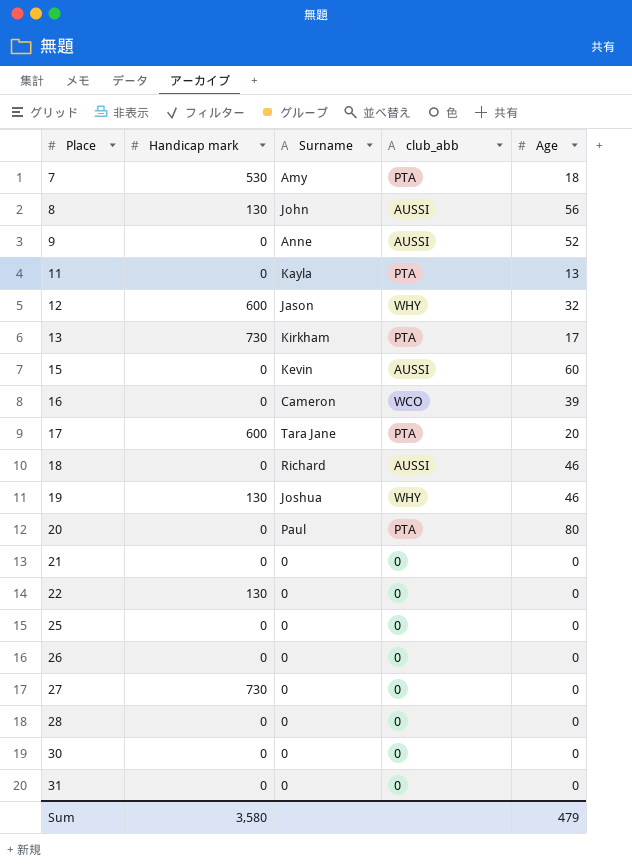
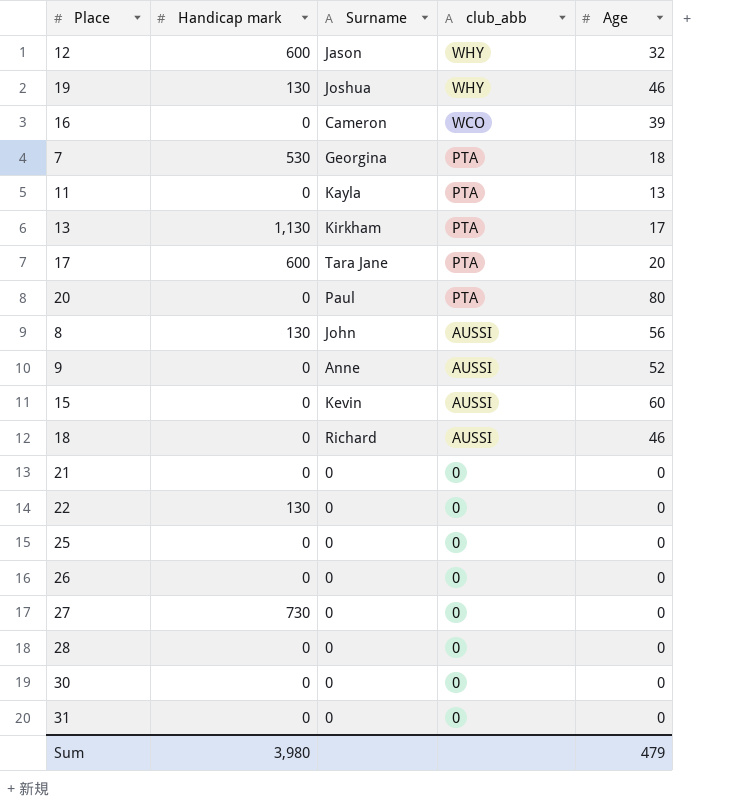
row order: Place ascending -> club_abb descending
7 | Surname: Amy -> Georgina
13 | Handicap mark: 730 -> 1,130
Sum | Handicap mark: 3,580 -> 3,980

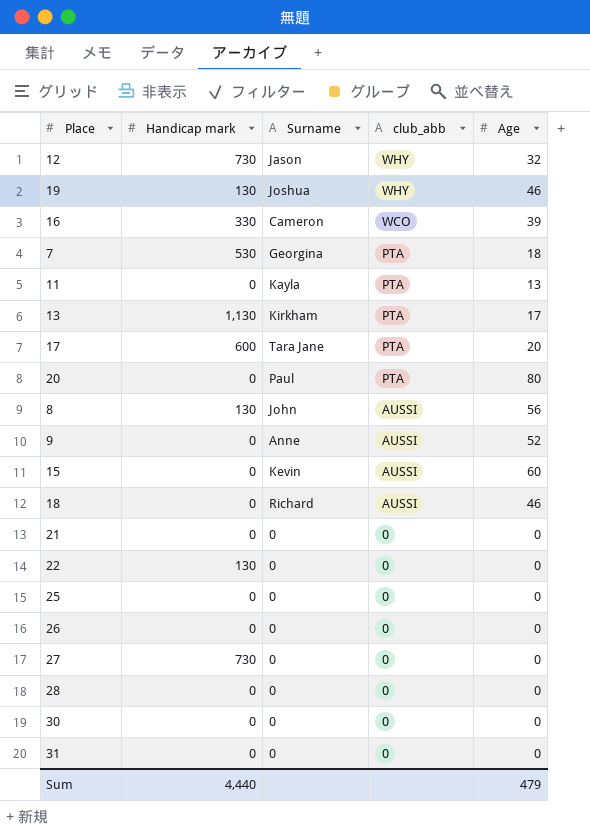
12 | Handicap mark: 600 -> 730
16 | Handicap mark: 0 -> 330
Sum | Handicap mark: 3,980 -> 4,440

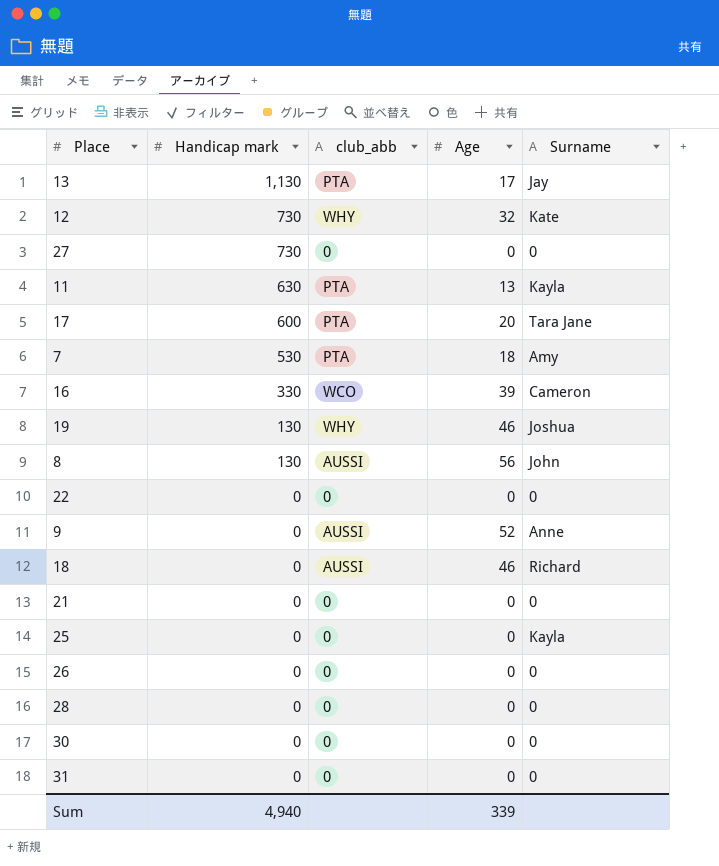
row order: club_abb descending -> Handicap mark descending
column Surname | position: 3 -> 5
row 20: 0 | Paul | PTA | 80 -> none
row 15: 0 | Kevin | AUSSI | 60 -> none
13 | Surname: Kirkham -> Jay
12 | Surname: Jason -> Kate
11 | Handicap mark: 0 -> 630
7 | Surname: Georgina -> Amy
22 | Handicap mark: 130 -> 0
25 | Surname: 0 -> Kayla
Sum | Handicap mark: 4,440 -> 4,940
Sum | Age: 479 -> 339

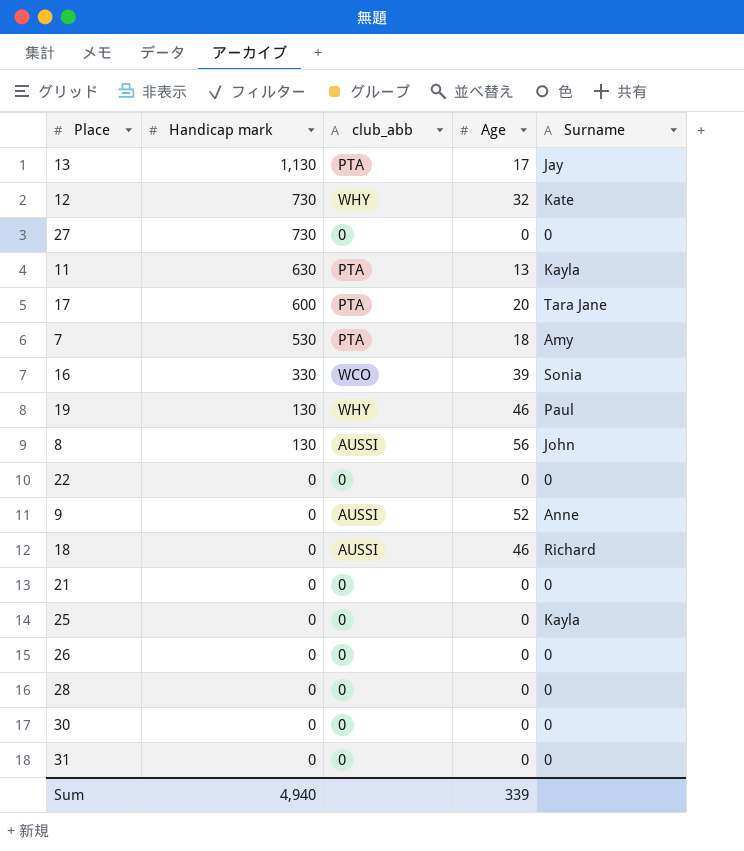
16 | Surname: Cameron -> Sonia
19 | Surname: Joshua -> Paul

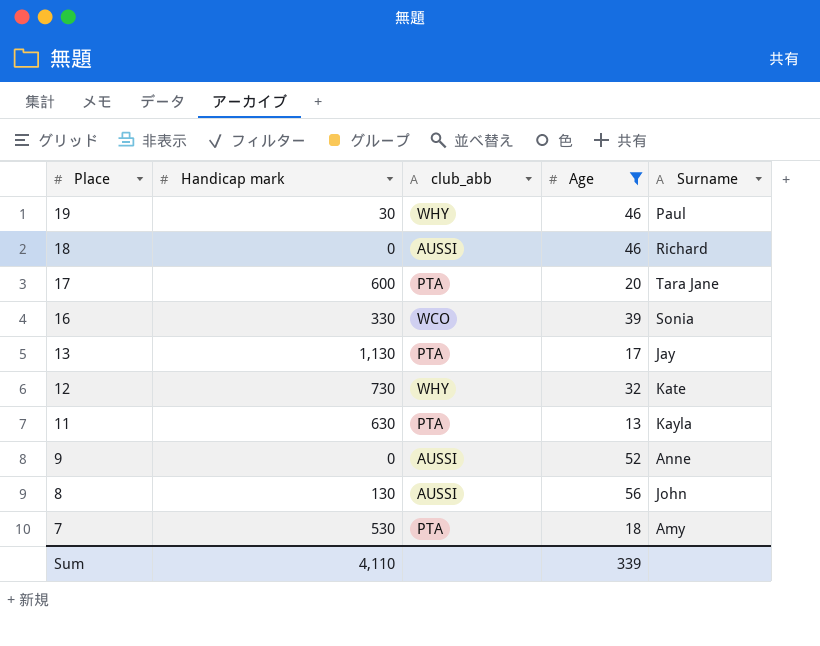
filter: none -> Age != 0
row order: Handicap mark descending -> Place descending
19 | Handicap mark: 130 -> 30
Sum | Handicap mark: 4,940 -> 4,110

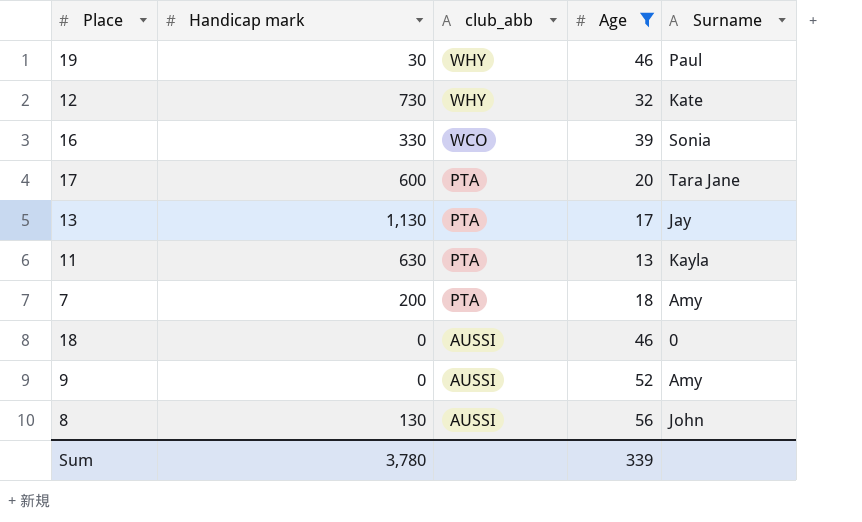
row order: Place descending -> club_abb descending
7 | Handicap mark: 530 -> 200
18 | Surname: Richard -> 0
9 | Surname: Anne -> Amy
Sum | Handicap mark: 4,110 -> 3,780

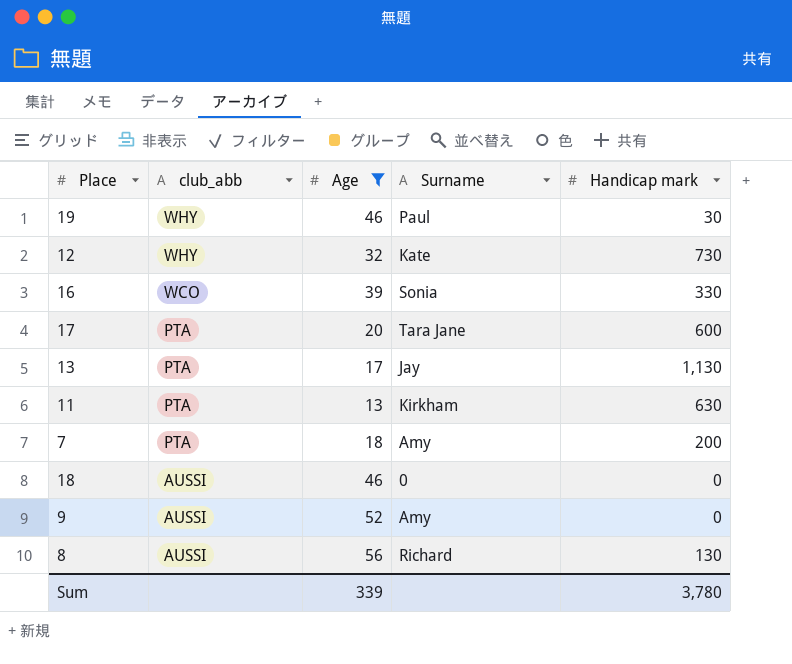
column Handicap mark | position: 2 -> 5
11 | Surname: Kayla -> Kirkham
8 | Surname: John -> Richard

